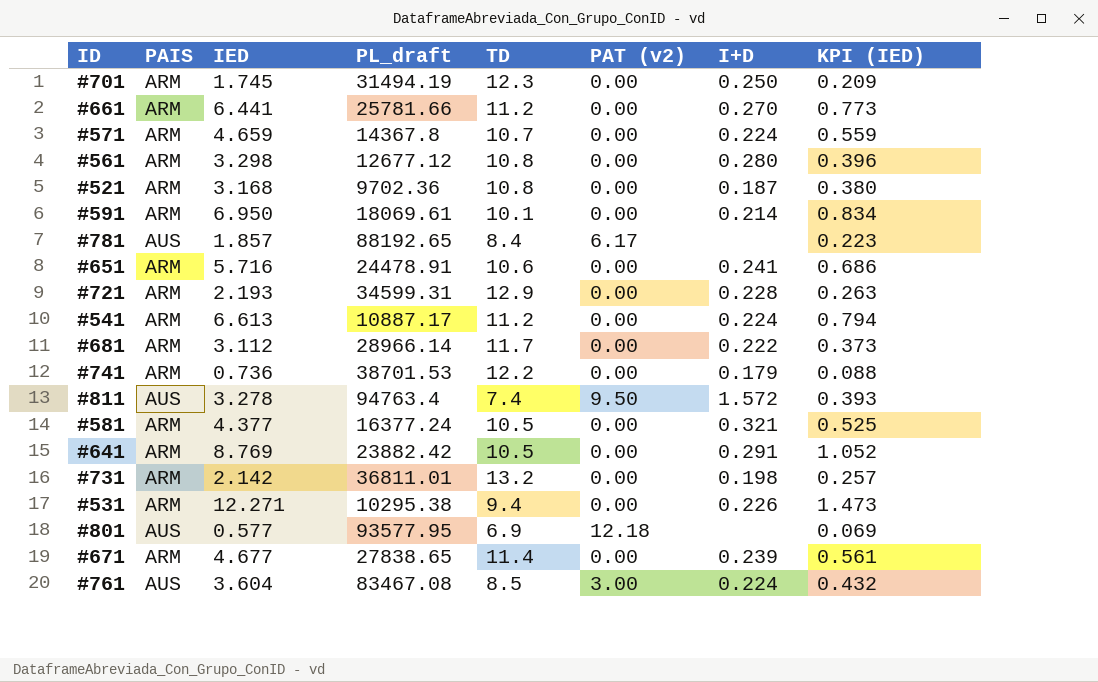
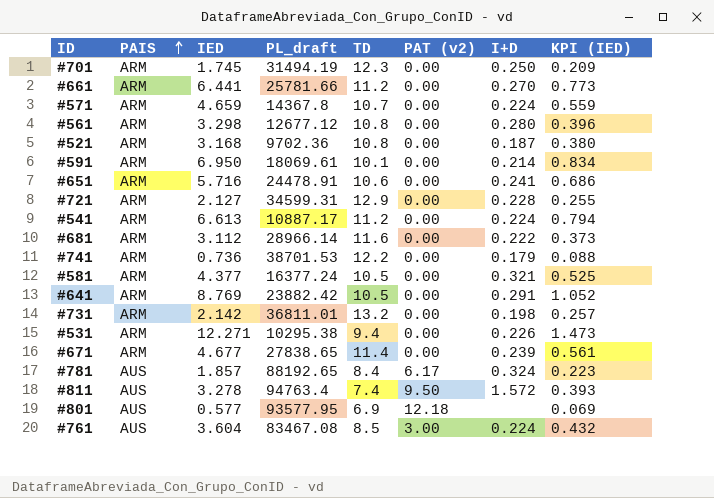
row order: none -> PAIS ascending
#721 | IED: 2.193 -> 2.127
#721 | KPI (IED): 0.263 -> 0.255
#681 | TD: 11.7 -> 11.6
#781 | I+D: none -> 0.324

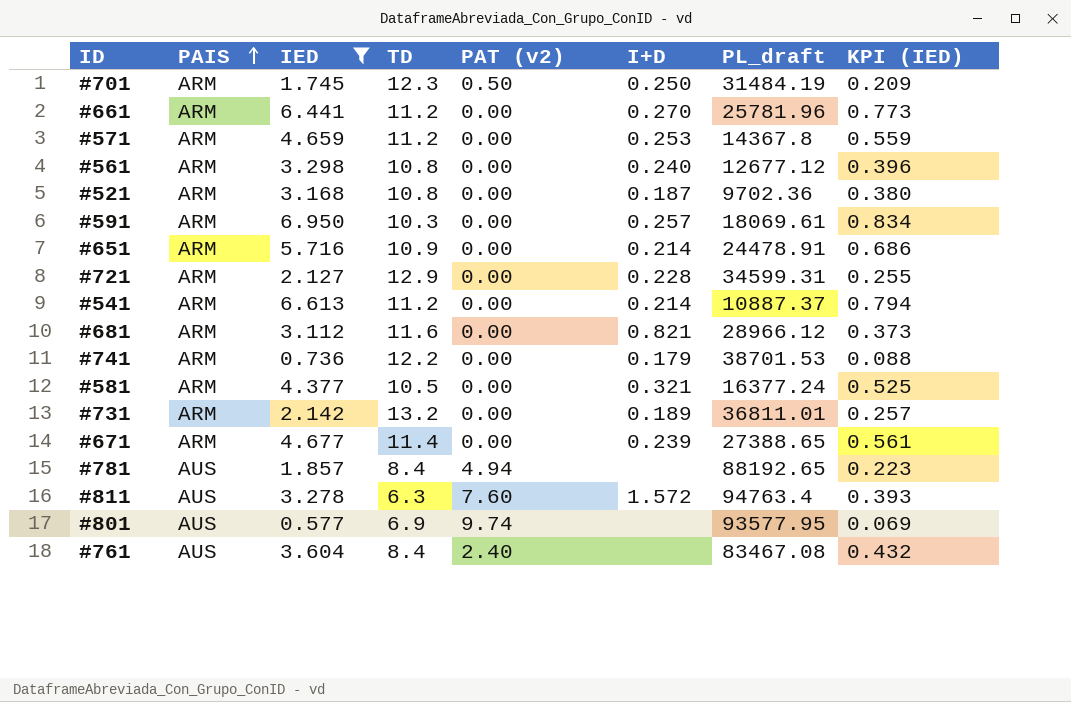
filter: none -> IED <= 6.950
column PL_draft | position: 4 -> 7
#701 | PAT (v2): 0.00 -> 0.50
#701 | PL_draft: 31494.19 -> 31484.19
#661 | PL_draft: 25781.66 -> 25781.96
#571 | TD: 10.7 -> 11.2
#571 | I+D: 0.224 -> 0.253
#561 | I+D: 0.280 -> 0.240
#591 | TD: 10.1 -> 10.3
#591 | I+D: 0.214 -> 0.257
#651 | TD: 10.6 -> 10.9
#651 | I+D: 0.241 -> 0.214
#541 | I+D: 0.224 -> 0.214
#541 | PL_draft: 10887.17 -> 10887.37
#681 | I+D: 0.222 -> 0.821
#681 | PL_draft: 28966.14 -> 28966.12
#731 | I+D: 0.198 -> 0.189
#671 | PL_draft: 27838.65 -> 27388.65
#781 | PAT (v2): 6.17 -> 4.94
#781 | I+D: 0.324 -> none
#811 | TD: 7.4 -> 6.3
#811 | PAT (v2): 9.50 -> 7.60
#801 | PAT (v2): 12.18 -> 9.74
#761 | TD: 8.5 -> 8.4
#761 | PAT (v2): 3.00 -> 2.40
#761 | I+D: 0.224 -> none

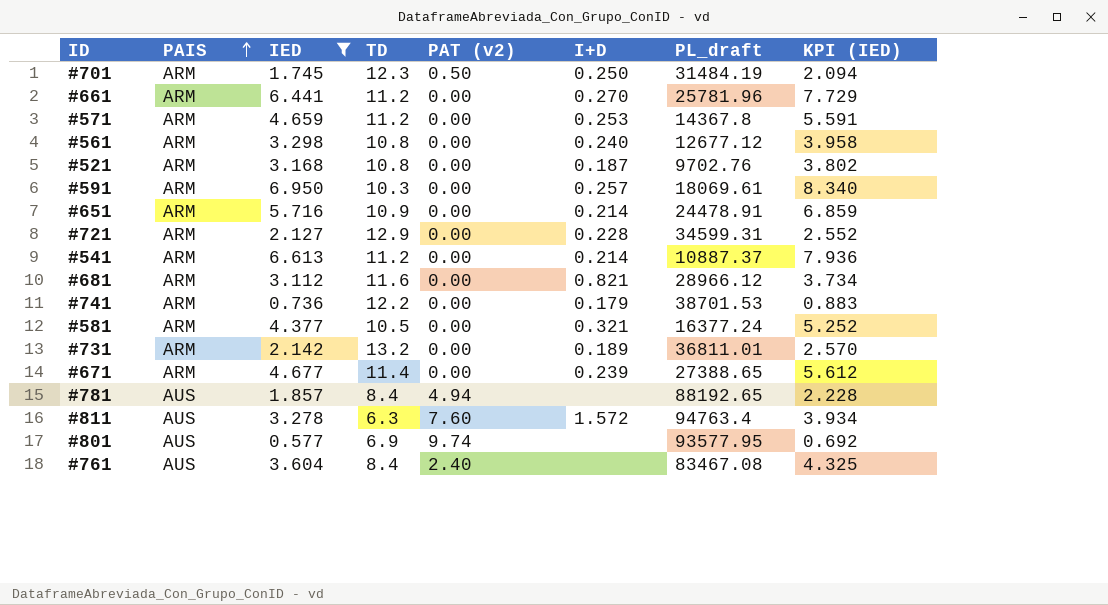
column KPI (IED) | formula: [IED] * 0.12 -> [IED] * 1.2
#521 | PL_draft: 9702.36 -> 9702.76

